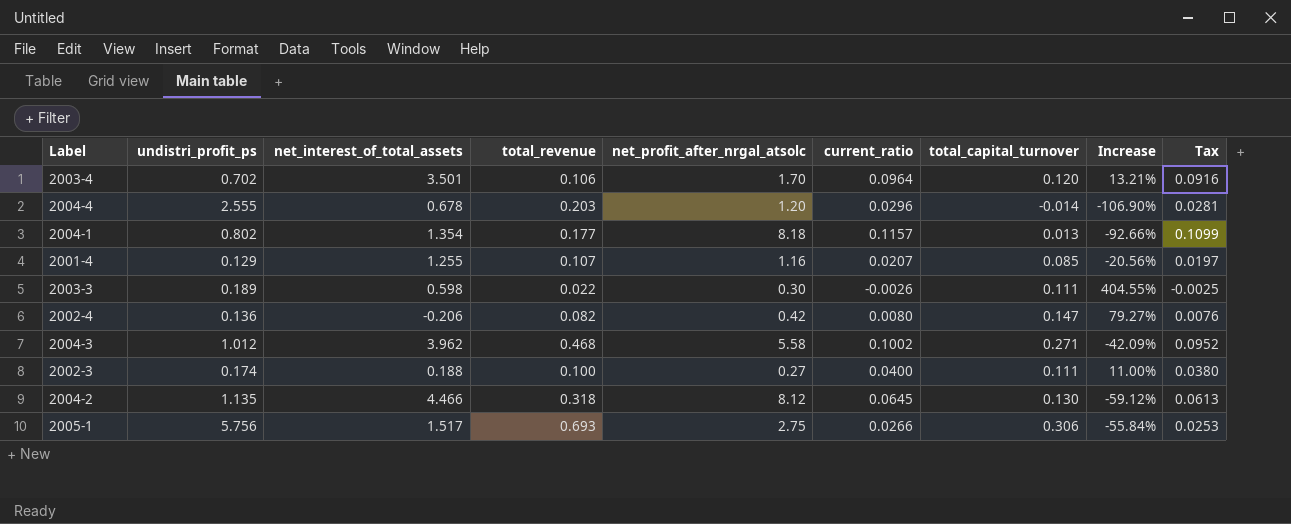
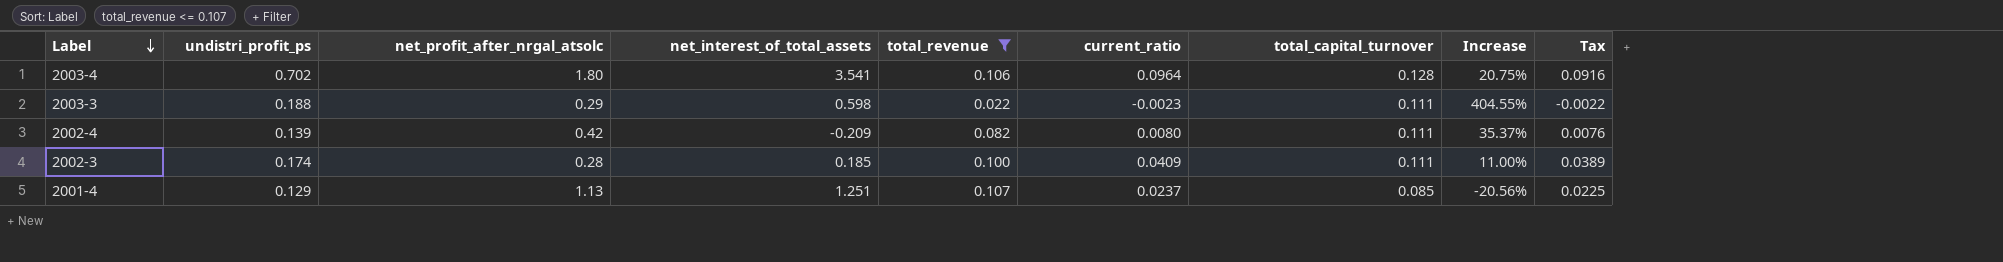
filter: none -> total_revenue <= 0.107
row order: none -> Label descending
column net_profit_after_nrgal_atsolc | position: 5 -> 3
2003-4 | net_profit_after_nrgal_atsolc: 1.70 -> 1.80
2003-4 | net_interest_of_total_assets: 3.501 -> 3.541
2003-4 | total_capital_turnover: 0.120 -> 0.128
2003-4 | Increase: 13.21% -> 20.75%
2003-3 | undistri_profit_ps: 0.189 -> 0.188
2003-3 | net_profit_after_nrgal_atsolc: 0.30 -> 0.29
2003-3 | current_ratio: -0.0026 -> -0.0023
2003-3 | Tax: -0.0025 -> -0.0022
2002-4 | undistri_profit_ps: 0.136 -> 0.139
2002-4 | net_interest_of_total_assets: -0.206 -> -0.209
2002-4 | total_capital_turnover: 0.147 -> 0.111
2002-4 | Increase: 79.27% -> 35.37%
2002-3 | net_profit_after_nrgal_atsolc: 0.27 -> 0.28
2002-3 | net_interest_of_total_assets: 0.188 -> 0.185
2002-3 | current_ratio: 0.0400 -> 0.0409
2002-3 | Tax: 0.0380 -> 0.0389
2001-4 | net_profit_after_nrgal_atsolc: 1.16 -> 1.13
2001-4 | net_interest_of_total_assets: 1.255 -> 1.251
2001-4 | current_ratio: 0.0207 -> 0.0237
2001-4 | Tax: 0.0197 -> 0.0225

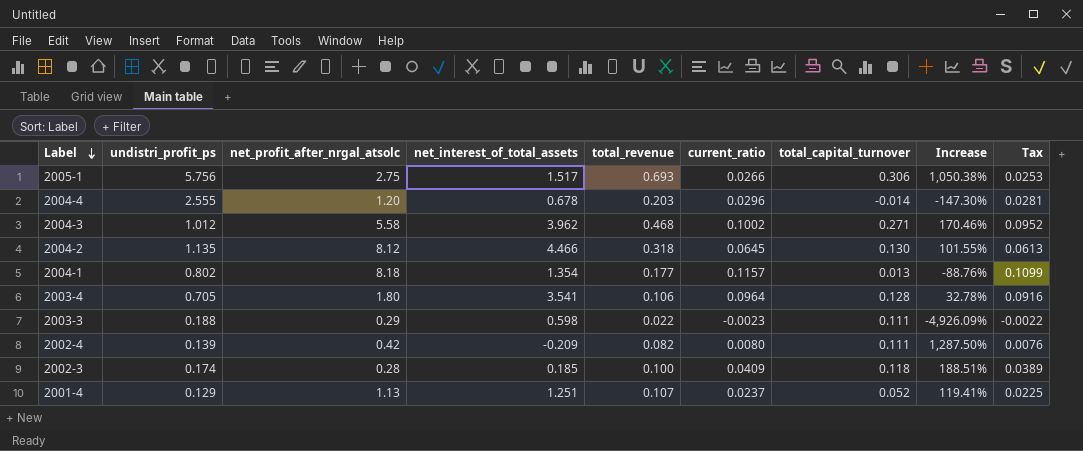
filter: total_revenue <= 0.107 -> none
column Increase | formula: ([total_capital_turnover] - [total_revenue]) / [total_revenue] -> ([total_capital_turnover] - [current_ratio]) / [current_ratio]
2003-4 | undistri_profit_ps: 0.702 -> 0.705
2002-3 | total_capital_turnover: 0.111 -> 0.118
2001-4 | total_capital_turnover: 0.085 -> 0.052

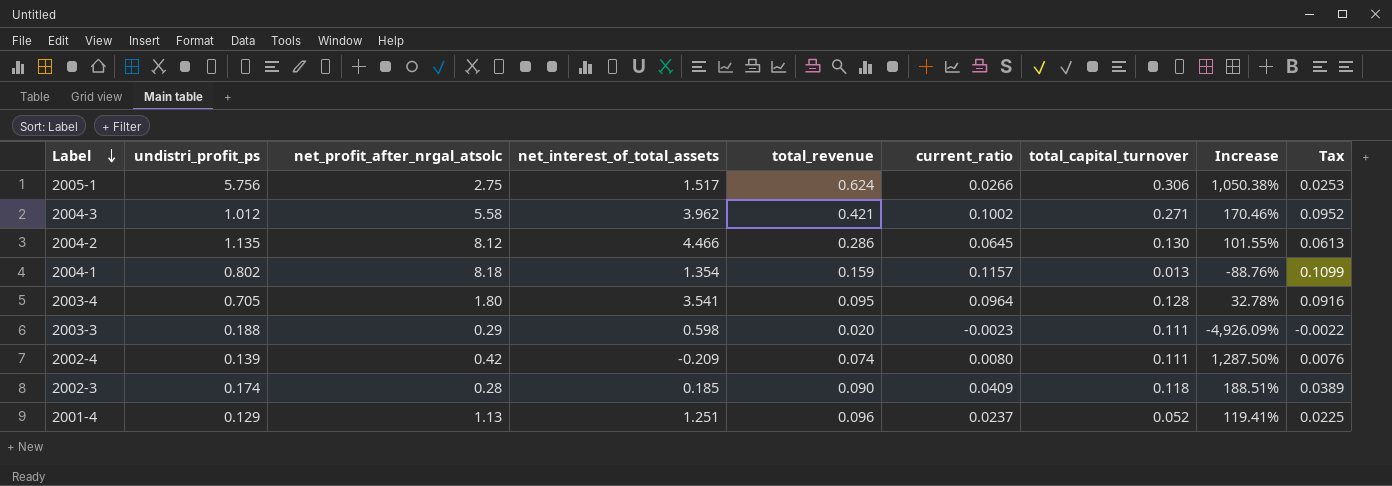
row 2004-4: 2.555 | 1.20 | 0.678 | 0.203 | 0.0296 | -0.014 | -147.30% | 0.0281 -> none
2005-1 | total_revenue: 0.693 -> 0.624
2004-3 | total_revenue: 0.468 -> 0.421
2004-2 | total_revenue: 0.318 -> 0.286
2004-1 | total_revenue: 0.177 -> 0.159
2003-4 | total_revenue: 0.106 -> 0.095
2003-3 | total_revenue: 0.022 -> 0.020
2002-4 | total_revenue: 0.082 -> 0.074
2002-3 | total_revenue: 0.100 -> 0.090
2001-4 | total_revenue: 0.107 -> 0.096

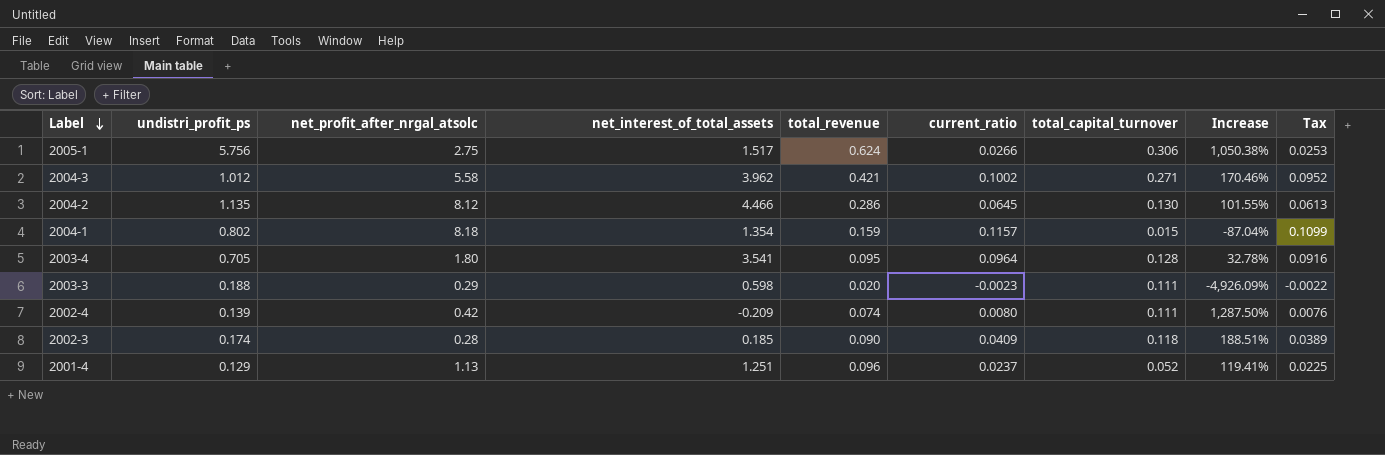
2004-1 | total_capital_turnover: 0.013 -> 0.015
2004-1 | Increase: -88.76% -> -87.04%

